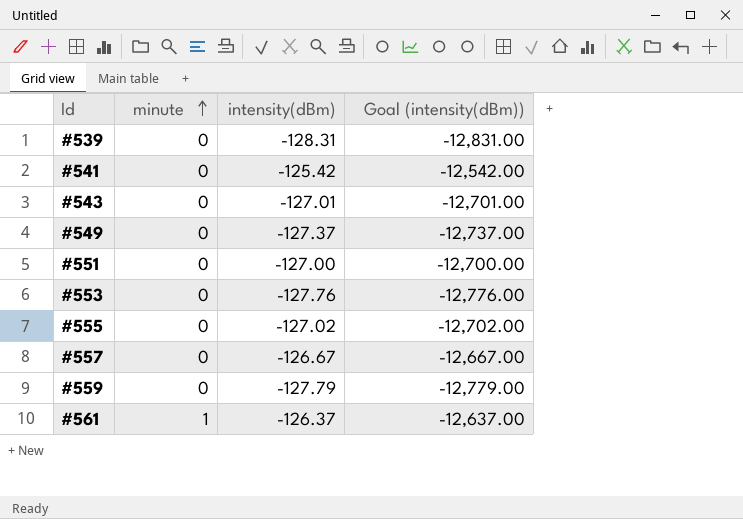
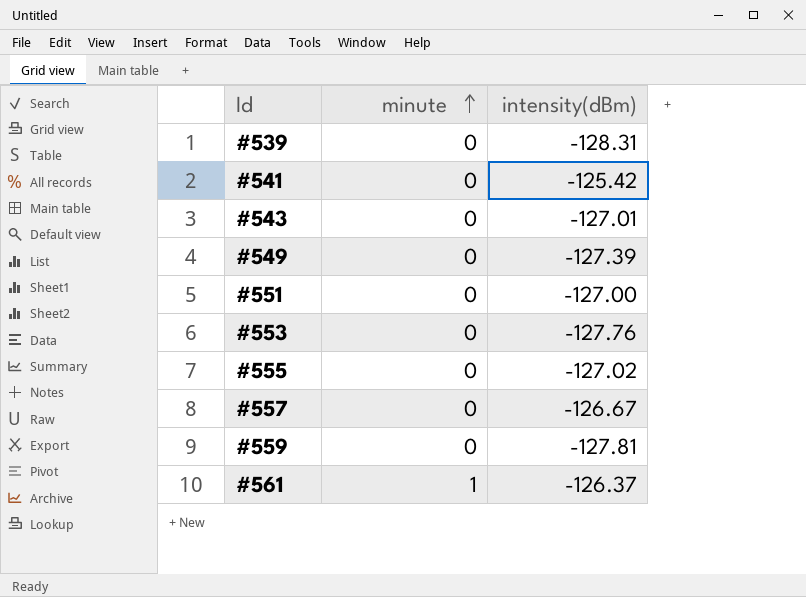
column Goal (intensity(dBm)) | formula: [intensity(dBm)] * 100 -> none
#549 | intensity(dBm): -127.37 -> -127.39
#559 | intensity(dBm): -127.79 -> -127.81

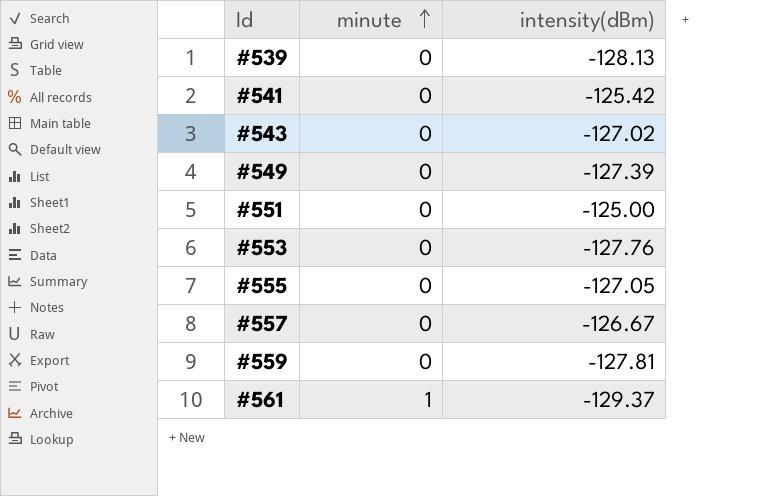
#539 | intensity(dBm): -128.31 -> -128.13
#543 | intensity(dBm): -127.01 -> -127.02
#551 | intensity(dBm): -127.00 -> -125.00
#555 | intensity(dBm): -127.02 -> -127.05
#561 | intensity(dBm): -126.37 -> -129.37

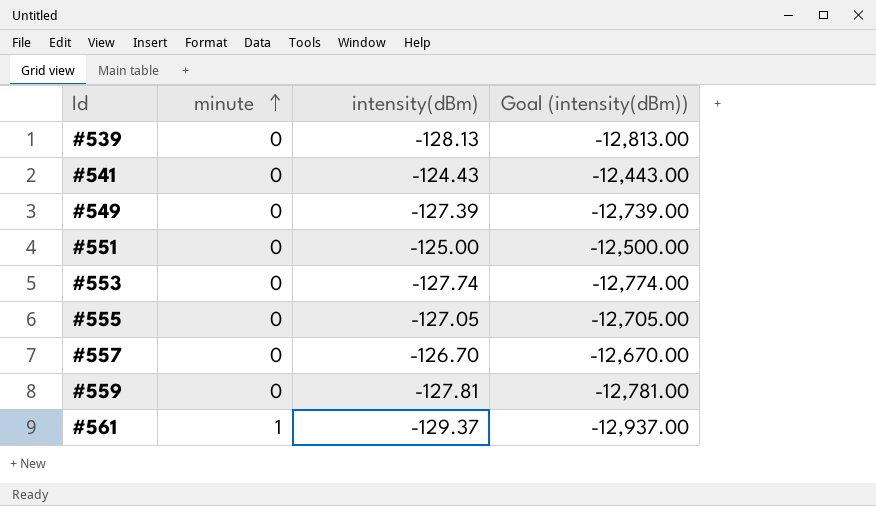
column Goal (intensity(dBm)) | formula: none -> [intensity(dBm)] * 100
row #543: 0 | -127.02 -> none
#541 | intensity(dBm): -125.42 -> -124.43
#553 | intensity(dBm): -127.76 -> -127.74
#557 | intensity(dBm): -126.67 -> -126.70

